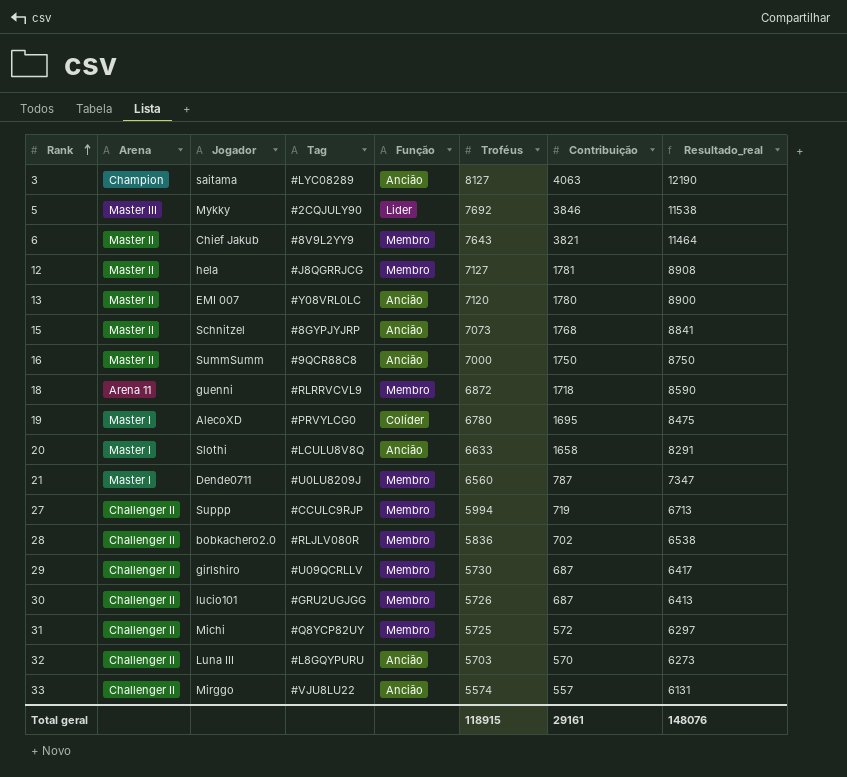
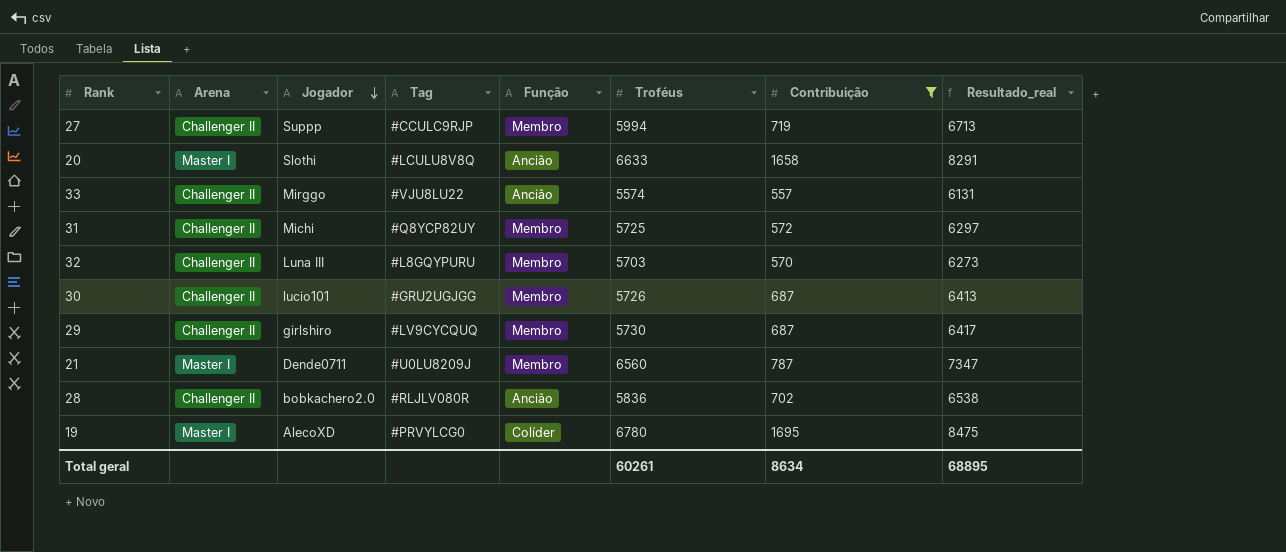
filter: none -> Contribuição <= 1695
row order: Rank ascending -> Jogador descending
32 | Função: Ancião -> Membro
29 | Tag: #U09QCRLLV -> #LV9CYCQUQ
28 | Função: Membro -> Ancião
Total geral | Troféus: 118915 -> 60261
Total geral | Contribuição: 29161 -> 8634
Total geral | Resultado_real: 148076 -> 68895

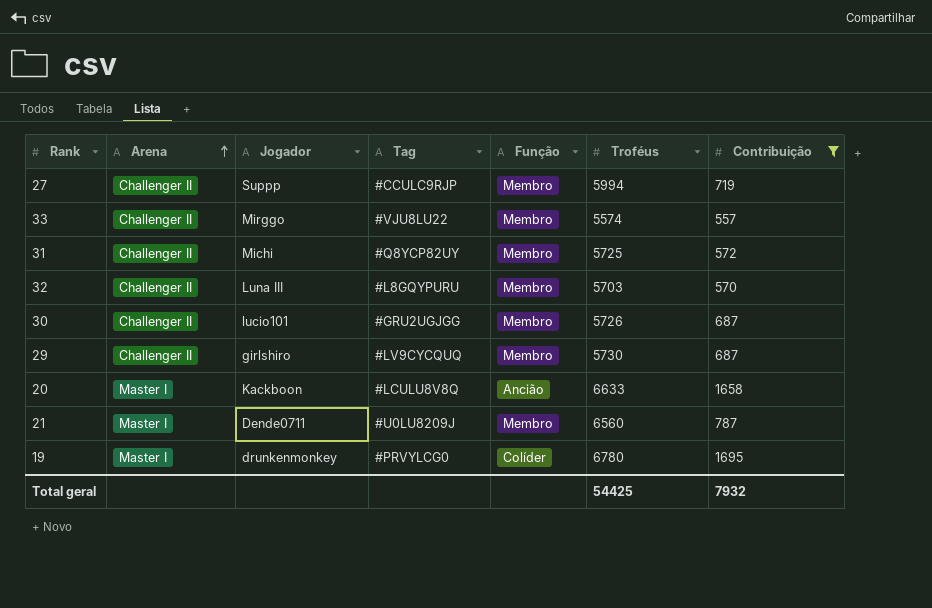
row order: Jogador descending -> Arena ascending
column Resultado_real | formula: [Troféus] + [Contribuição] -> none
row 28: Challenger II | bobkachero2.0 | #RLJLV080R | Ancião | 5836 | 702 | 6538 -> none
33 | Função: Ancião -> Membro
20 | Jogador: Slothi -> Kackboon
19 | Jogador: AlecoXD -> drunkenmonkey
Total geral | Troféus: 60261 -> 54425
Total geral | Contribuição: 8634 -> 7932

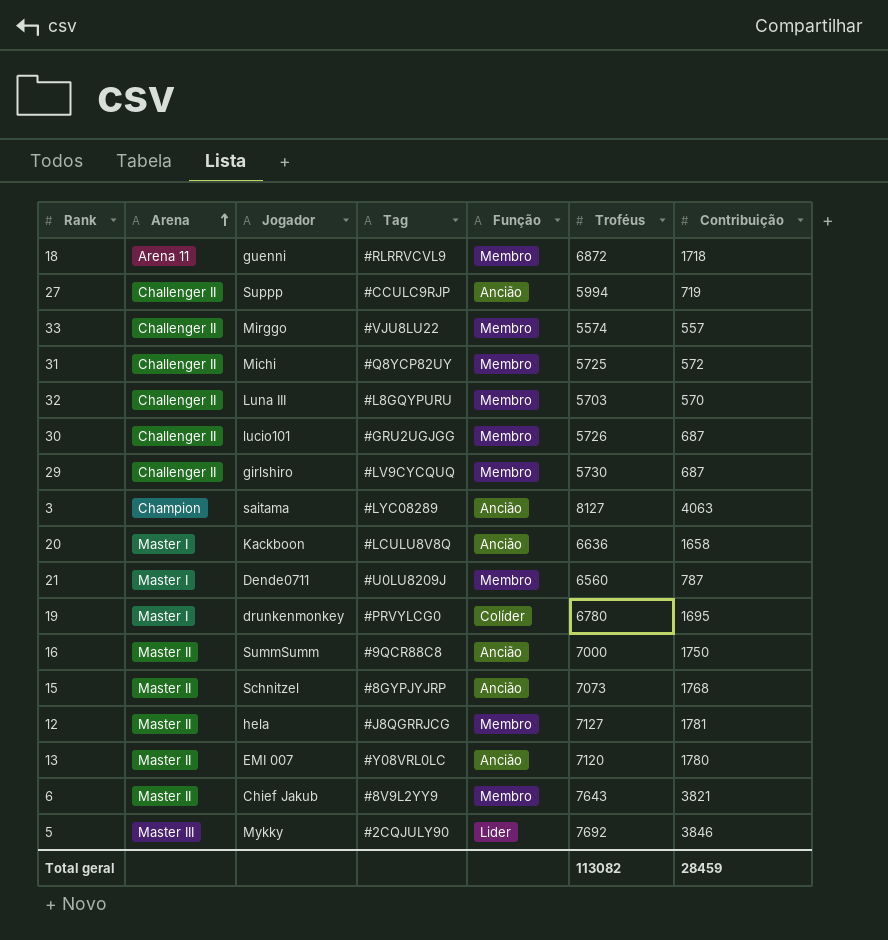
filter: Contribuição <= 1695 -> none
27 | Função: Membro -> Ancião
20 | Troféus: 6633 -> 6636
Total geral | Troféus: 54425 -> 113082
Total geral | Contribuição: 7932 -> 28459

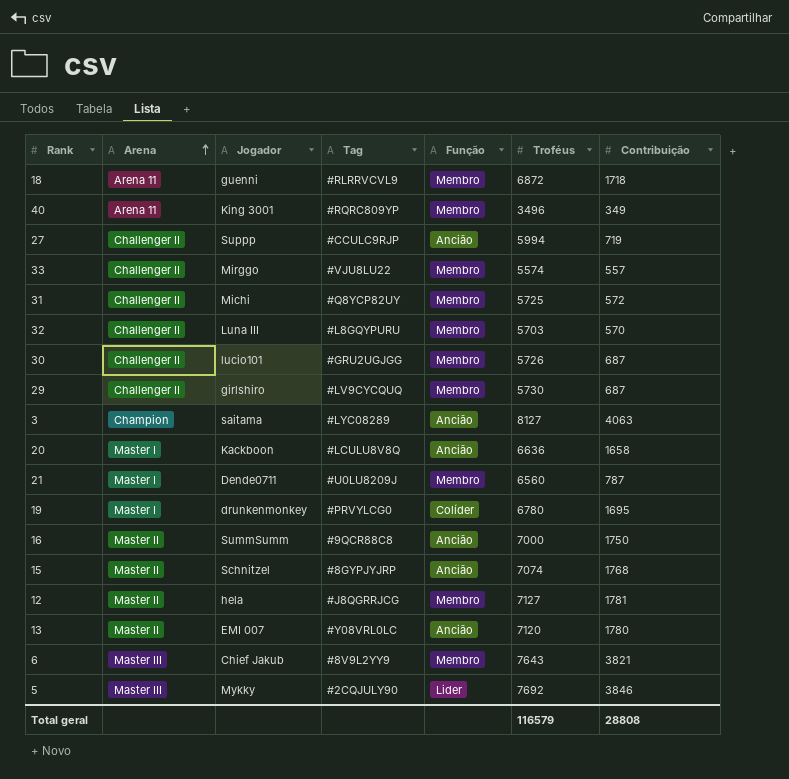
row 40: none -> Arena 11 | King 3001 | #RQRC809YP | Membro | 3496 | 349
15 | Troféus: 7073 -> 7074
6 | Arena: Master II -> Master III
Total geral | Troféus: 113082 -> 116579
Total geral | Contribuição: 28459 -> 28808

